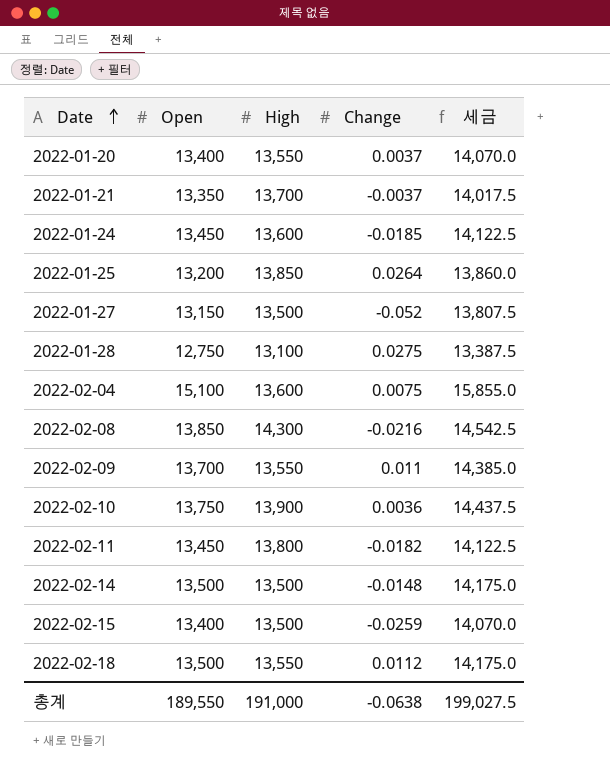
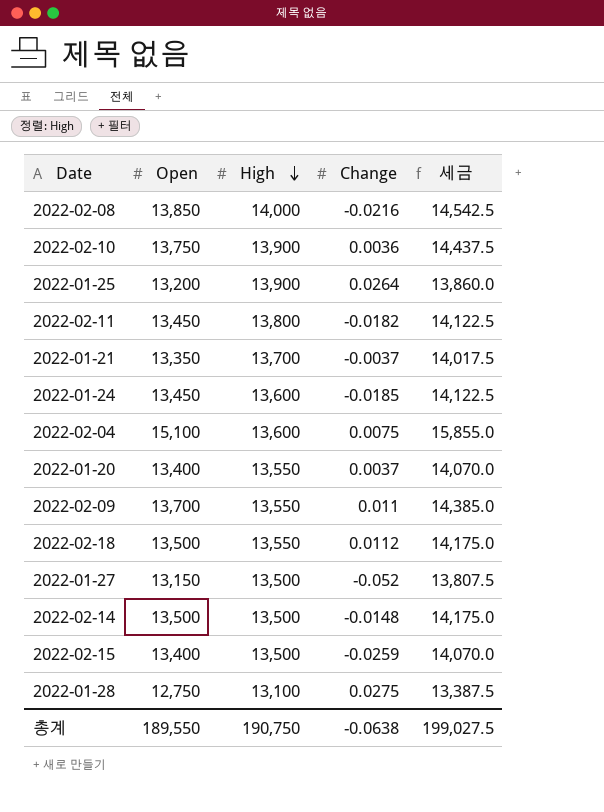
row order: Date ascending -> High descending
2022-02-08 | High: 14,300 -> 14,000
2022-01-25 | High: 13,850 -> 13,900
총계 | High: 191,000 -> 190,750

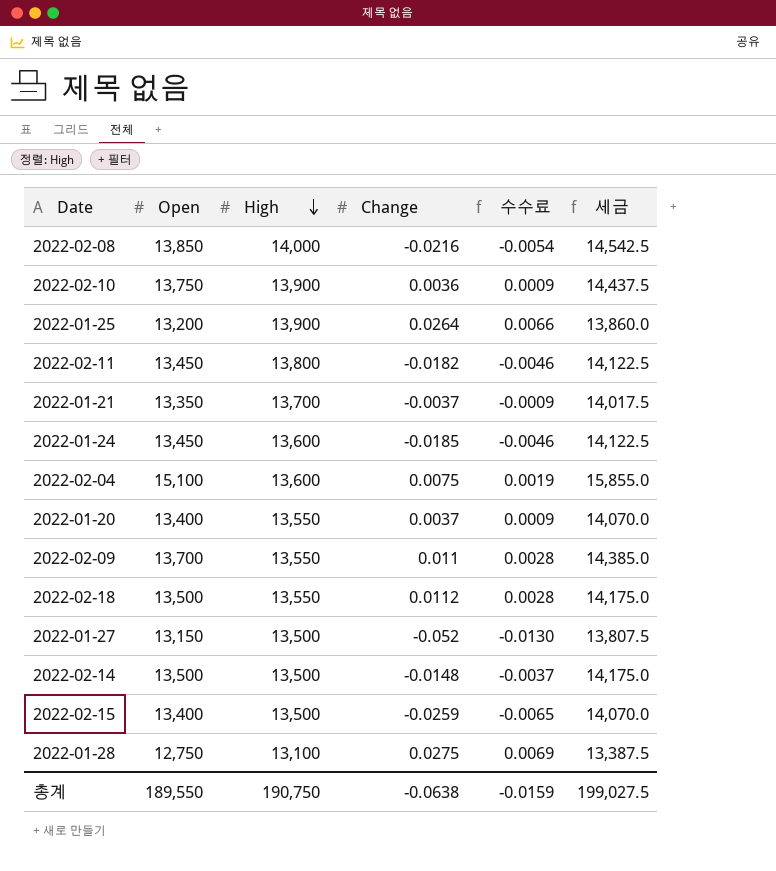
column 수수료 | formula: none -> [Change] * 0.25

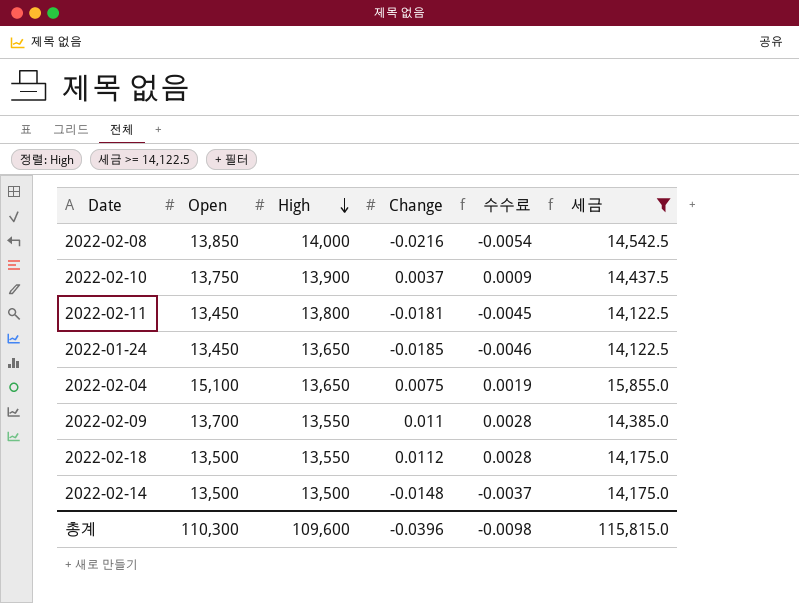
filter: none -> 세금 >= 14,122.5
2022-02-10 | Change: 0.0036 -> 0.0037
2022-02-11 | Change: -0.0182 -> -0.0181
2022-02-11 | 수수료: -0.0046 -> -0.0045
2022-01-24 | High: 13,600 -> 13,650
2022-02-04 | High: 13,600 -> 13,650
총계 | Open: 189,550 -> 110,300
총계 | High: 190,750 -> 109,600
총계 | Change: -0.0638 -> -0.0396
총계 | 수수료: -0.0159 -> -0.0098
총계 | 세금: 199,027.5 -> 115,815.0

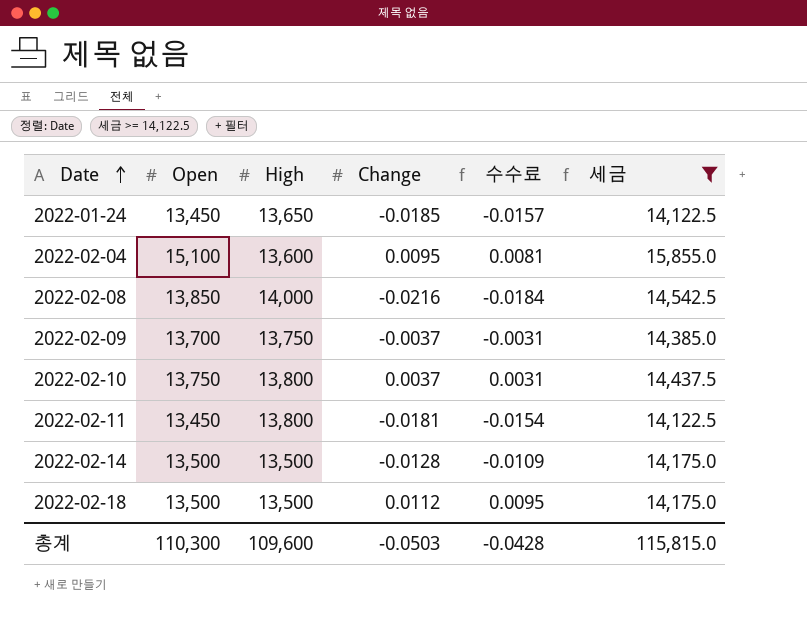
row order: High descending -> Date ascending
column 수수료 | formula: [Change] * 0.25 -> [Change] * 0.85
2022-02-04 | High: 13,650 -> 13,600
2022-02-04 | Change: 0.0075 -> 0.0095
2022-02-09 | High: 13,550 -> 13,750
2022-02-09 | Change: 0.011 -> -0.0037
2022-02-10 | High: 13,900 -> 13,800
2022-02-14 | Change: -0.0148 -> -0.0128
2022-02-18 | High: 13,550 -> 13,500
총계 | Change: -0.0396 -> -0.0503
총계 | 수수료: -0.0098 -> -0.0428

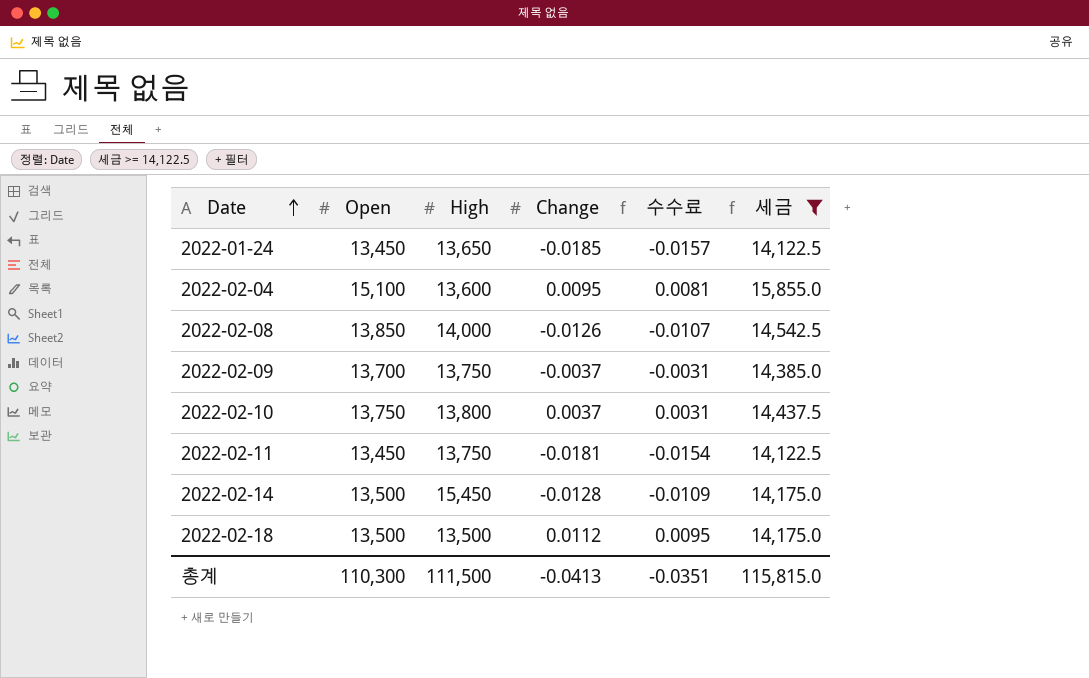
2022-02-08 | Change: -0.0216 -> -0.0126
2022-02-08 | 수수료: -0.0184 -> -0.0107
2022-02-11 | High: 13,800 -> 13,750
2022-02-14 | High: 13,500 -> 15,450
총계 | High: 109,600 -> 111,500
총계 | Change: -0.0503 -> -0.0413
총계 | 수수료: -0.0428 -> -0.0351

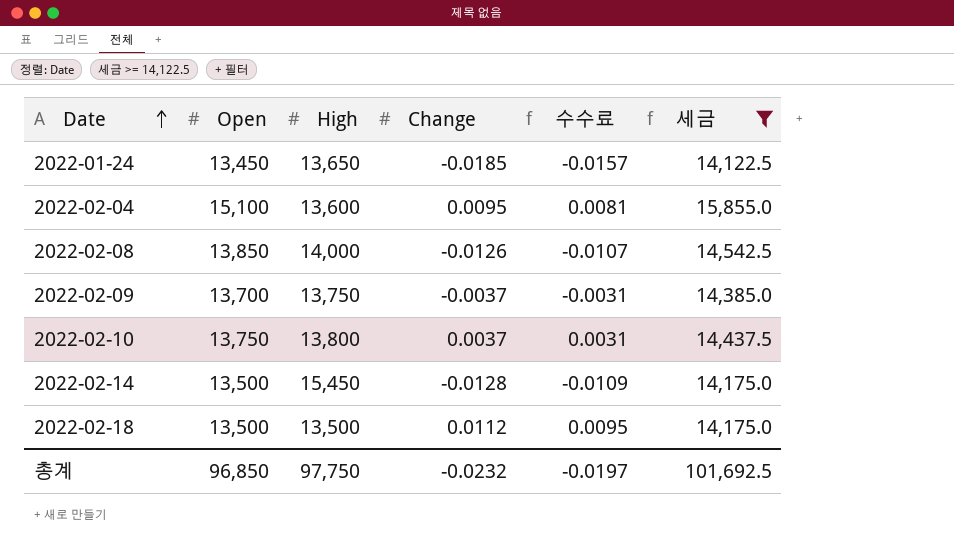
row 2022-02-11: 13,450 | 13,750 | -0.0181 | -0.0154 | 14,122.5 -> none
총계 | Open: 110,300 -> 96,850
총계 | High: 111,500 -> 97,750
총계 | Change: -0.0413 -> -0.0232
총계 | 수수료: -0.0351 -> -0.0197
총계 | 세금: 115,815.0 -> 101,692.5

